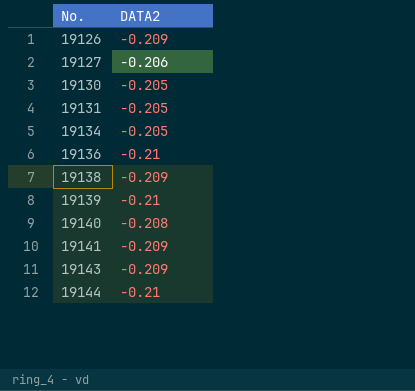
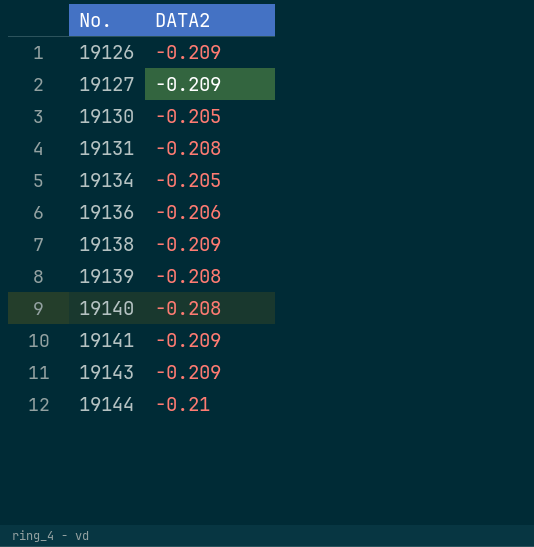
19127 | DATA2: -0.206 -> -0.209
19131 | DATA2: -0.205 -> -0.208
19136 | DATA2: -0.21 -> -0.206
19139 | DATA2: -0.21 -> -0.208

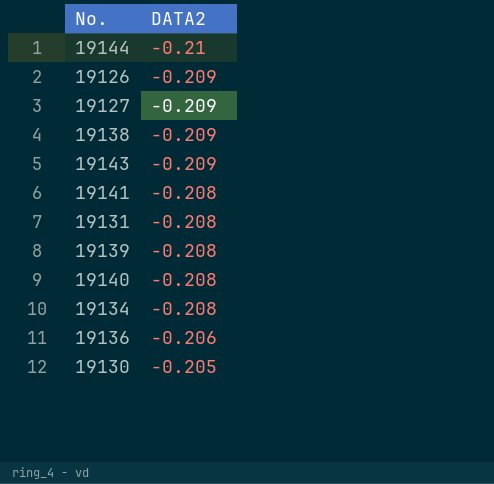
row order: No. ascending -> DATA2 ascending
19141 | DATA2: -0.209 -> -0.208
19134 | DATA2: -0.205 -> -0.208

